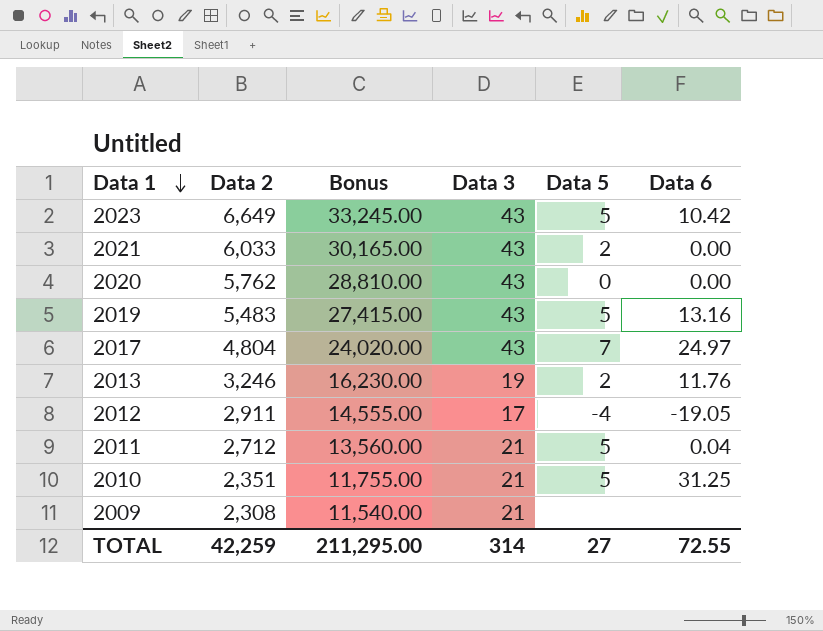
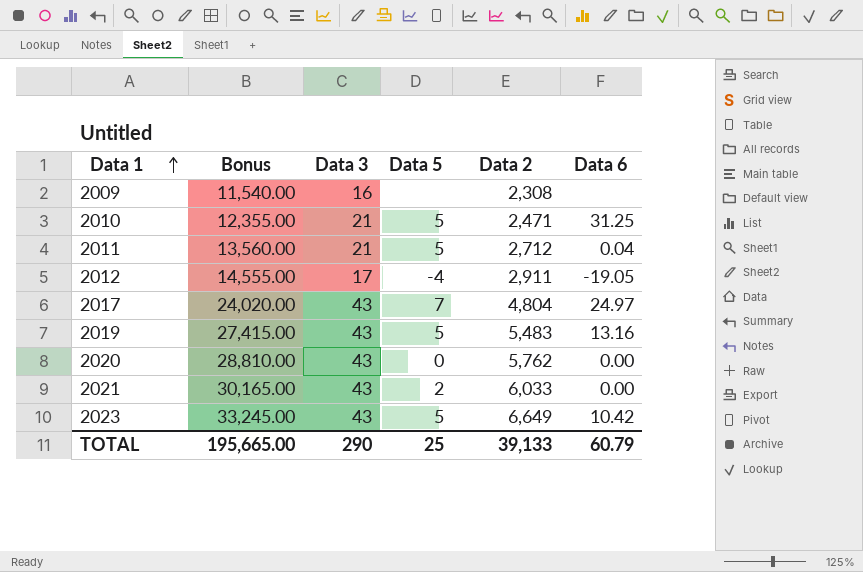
row order: Data 1 descending -> Data 1 ascending
column Data 2 | position: 2 -> 5
row 2013: 3,246 | 16,230.00 | 19 | 2 | 11.76 -> none
2009 | Data 3: 21 -> 16
2010 | Bonus: 11,755.00 -> 12,355.00
2010 | Data 2: 2,351 -> 2,471
TOTAL | Bonus: 211,295.00 -> 195,665.00
TOTAL | Data 3: 314 -> 290
TOTAL | Data 5: 27 -> 25
TOTAL | Data 2: 42,259 -> 39,133
TOTAL | Data 6: 72.55 -> 60.79

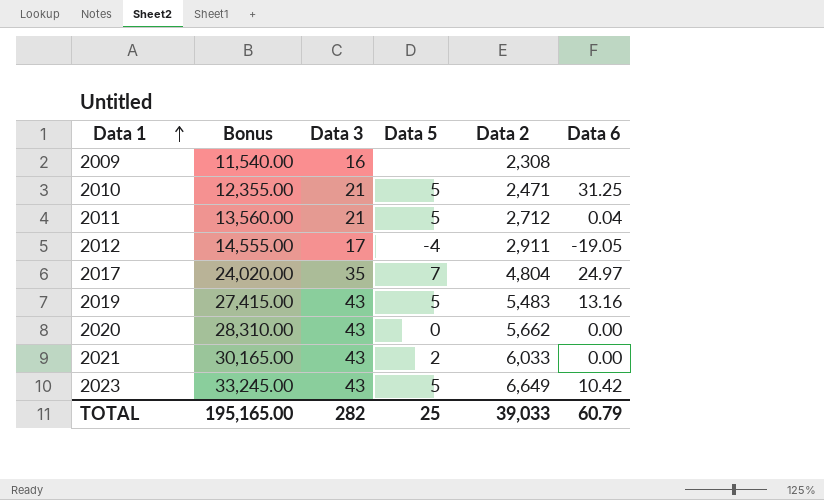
2017 | Data 3: 43 -> 35
2020 | Bonus: 28,810.00 -> 28,310.00
2020 | Data 2: 5,762 -> 5,662
TOTAL | Bonus: 195,665.00 -> 195,165.00
TOTAL | Data 3: 290 -> 282
TOTAL | Data 2: 39,133 -> 39,033

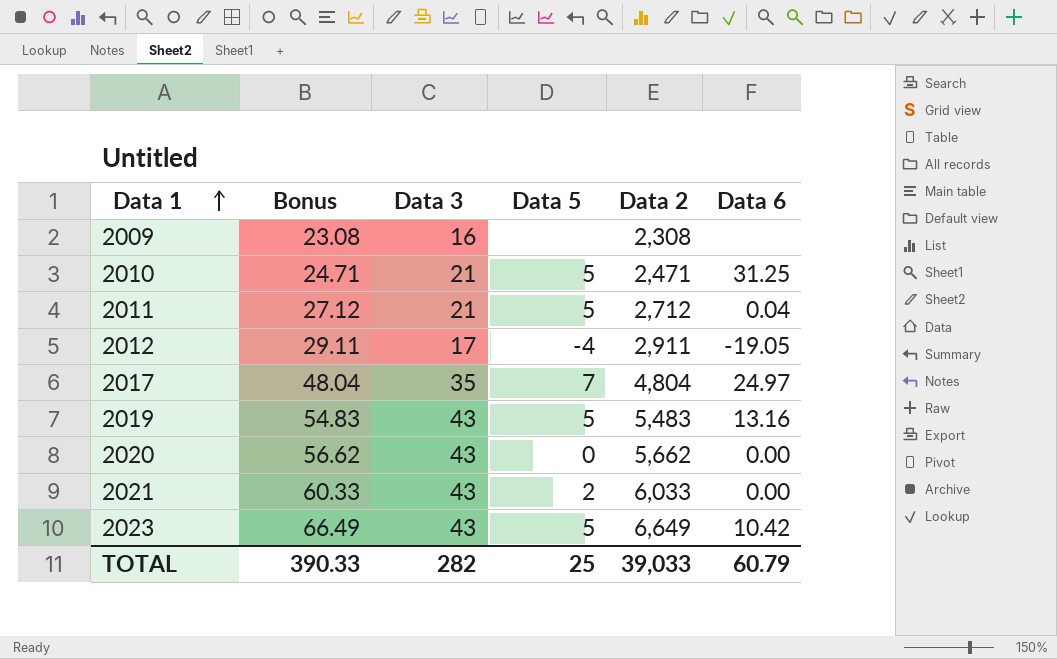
column Bonus | formula: [Data 2] * 5 -> [Data 2] * 0.01
TOTAL | Bonus: 195,165.00 -> 390.33

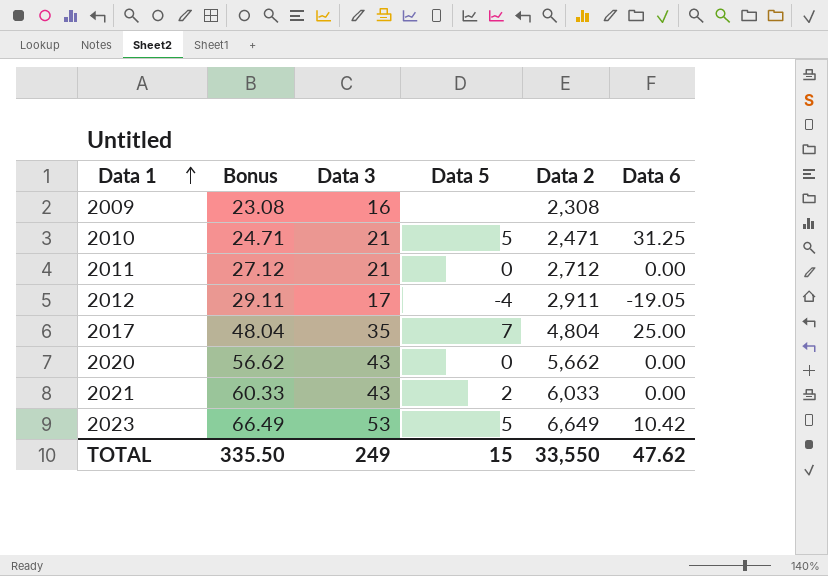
row 2019: 54.83 | 43 | 5 | 5,483 | 13.16 -> none
2011 | Data 5: 5 -> 0
2011 | Data 6: 0.04 -> 0.00
2017 | Data 6: 24.97 -> 25.00
2023 | Data 3: 43 -> 53
TOTAL | Bonus: 390.33 -> 335.50
TOTAL | Data 3: 282 -> 249
TOTAL | Data 5: 25 -> 15
TOTAL | Data 2: 39,033 -> 33,550
TOTAL | Data 6: 60.79 -> 47.62

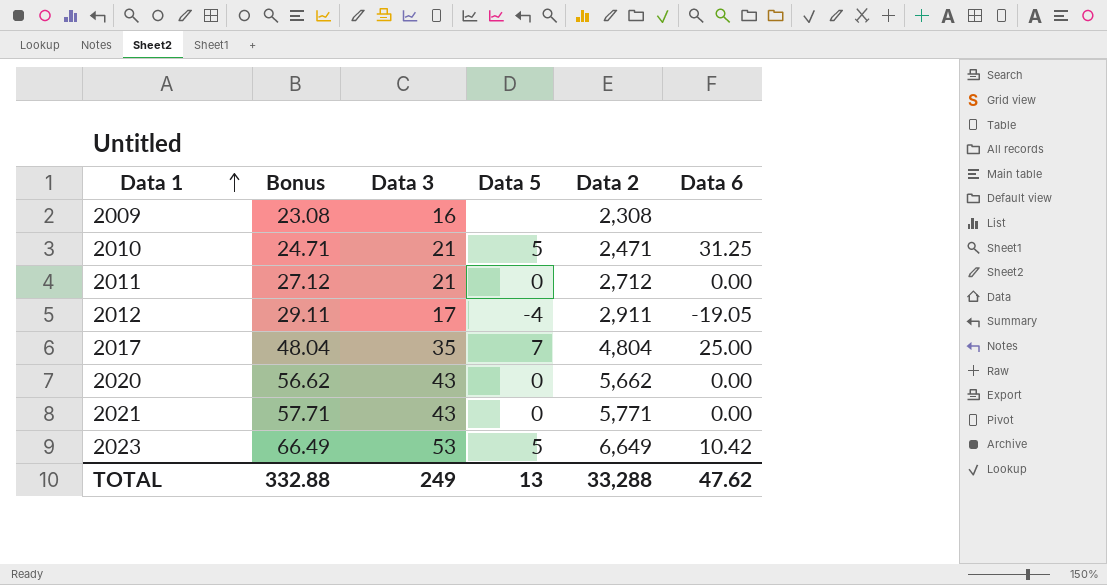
2021 | Bonus: 60.33 -> 57.71
2021 | Data 5: 2 -> 0
2021 | Data 2: 6,033 -> 5,771
TOTAL | Bonus: 335.50 -> 332.88
TOTAL | Data 5: 15 -> 13
TOTAL | Data 2: 33,550 -> 33,288

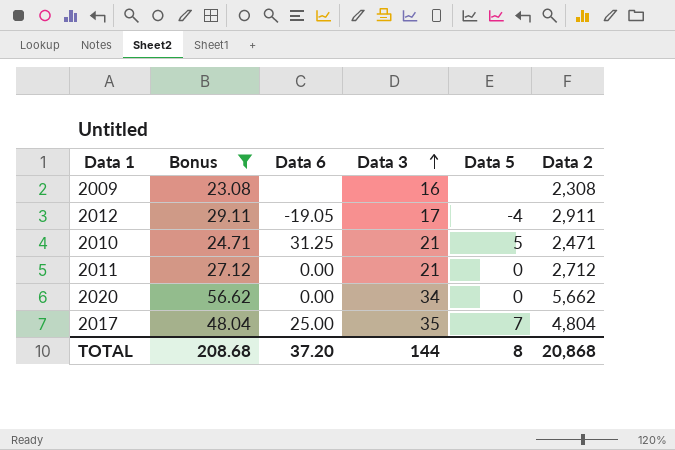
filter: none -> Bonus <= 56.62
row order: Data 1 ascending -> Data 3 ascending
column Data 6 | position: 6 -> 3
2020 | Data 3: 43 -> 34
TOTAL | Bonus: 332.88 -> 208.68
TOTAL | Data 6: 47.62 -> 37.20
TOTAL | Data 3: 249 -> 144
TOTAL | Data 5: 13 -> 8
TOTAL | Data 2: 33,288 -> 20,868

